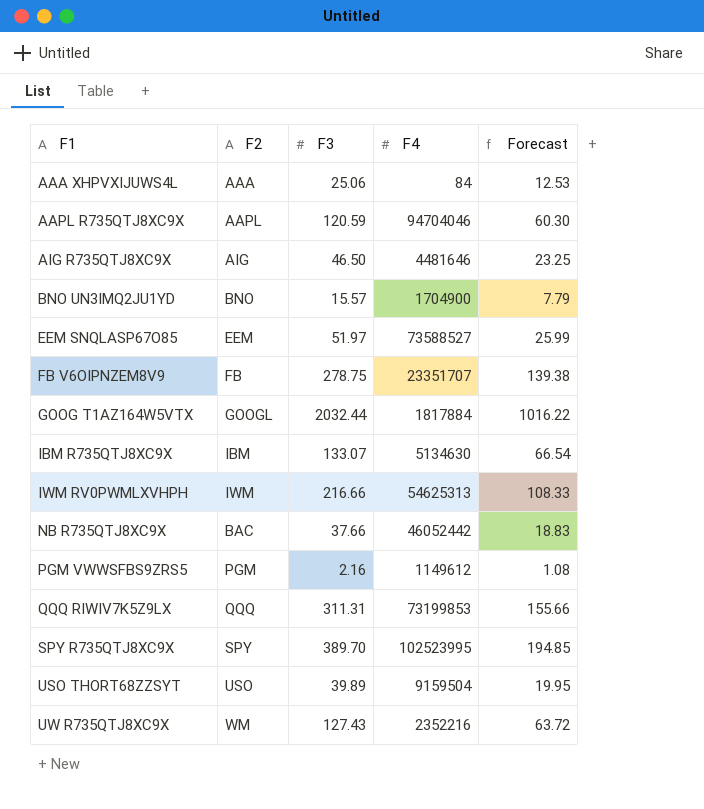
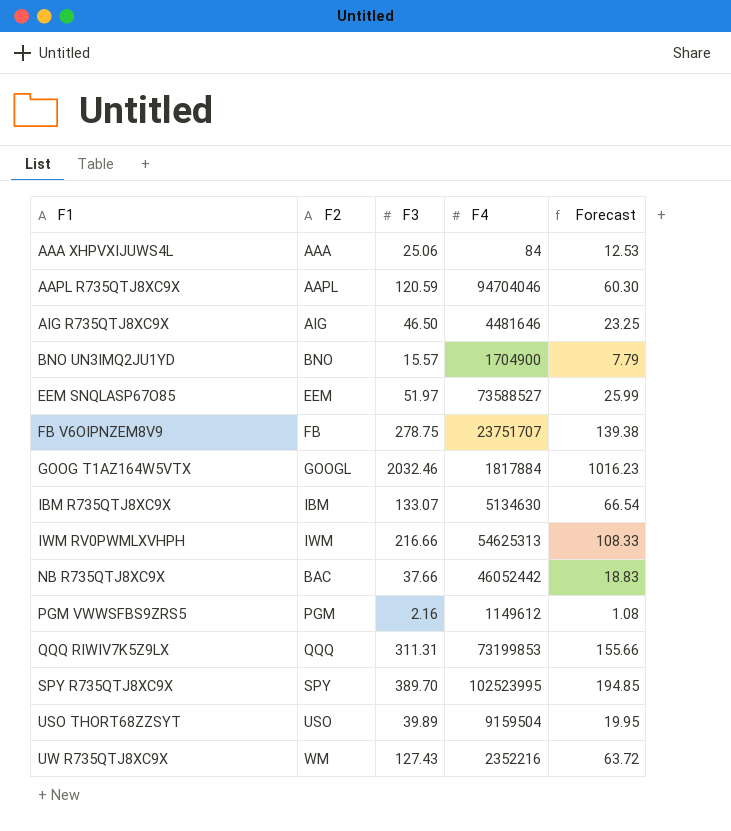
FB V6OIPNZEM8V9 | F4: 23351707 -> 23751707
GOOG T1AZ164W5VTX | F3: 2032.44 -> 2032.46
GOOG T1AZ164W5VTX | Forecast: 1016.22 -> 1016.23

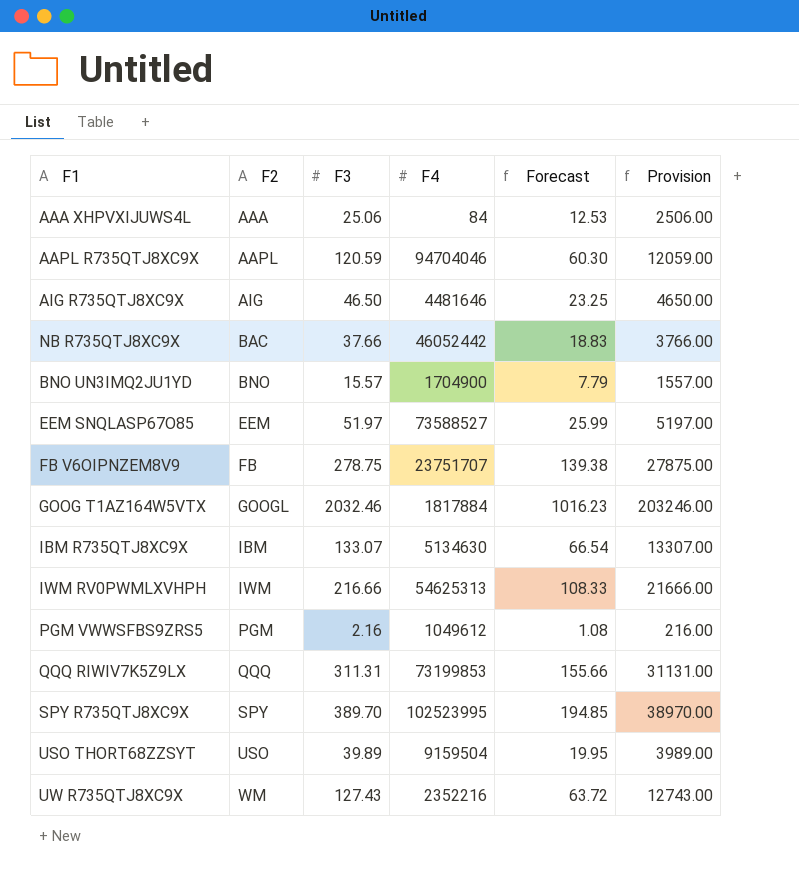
row order: F1 ascending -> F2 ascending
column Provision | formula: none -> [F3] * 100
PGM VWWSFBS9ZRS5 | F4: 1149612 -> 1049612

